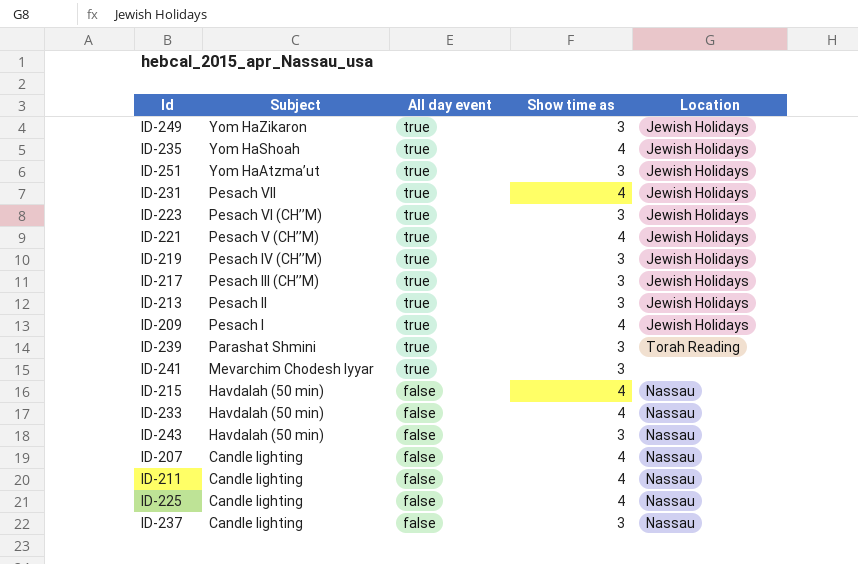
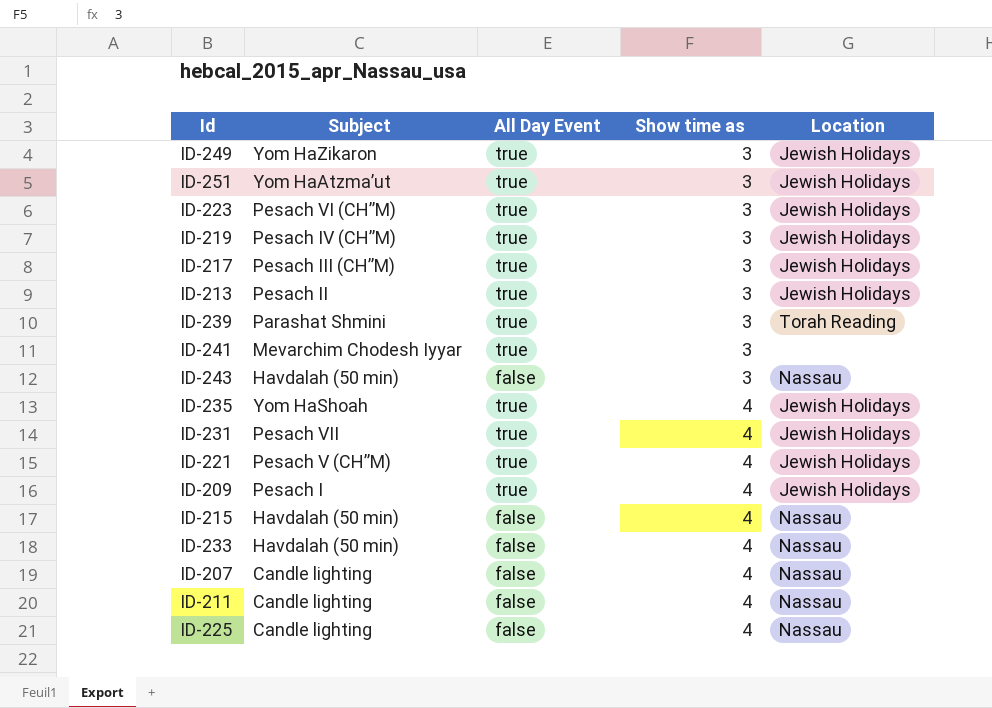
row order: Subject descending -> Show time as ascending
column name: All day event -> All Day Event
row ID-237: Candle lighting | false | 3 | Nassau -> none

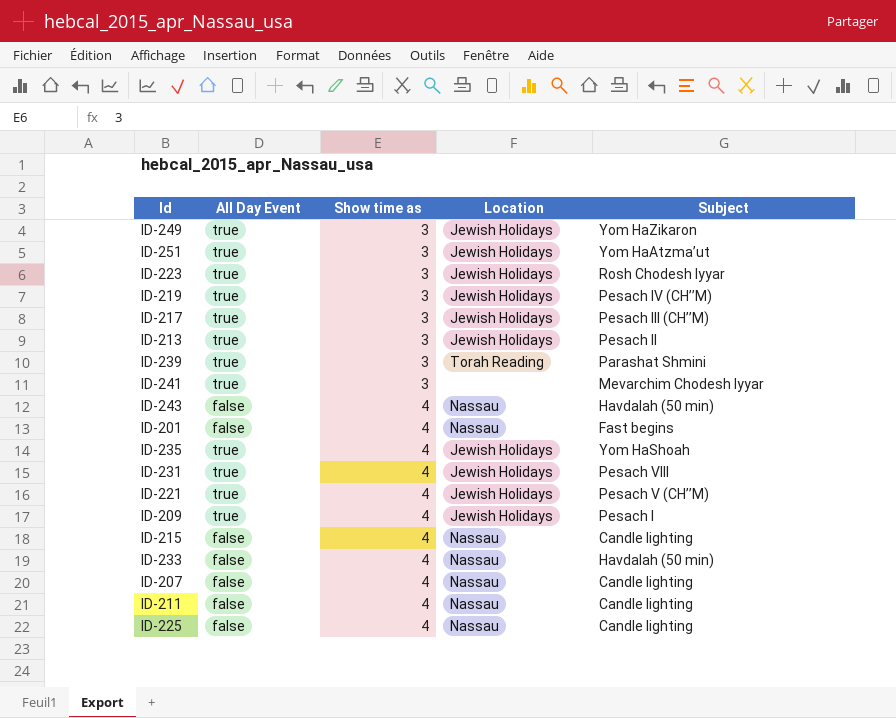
column Subject | position: 2 -> 5
ID-223 | Subject: Pesach VI (CH’’M) -> Rosh Chodesh Iyyar
ID-243 | Show time as: 3 -> 4
row ID-201: none -> false | 4 | Nassau | Fast begins
ID-231 | Subject: Pesach VII -> Pesach VIII
ID-215 | Subject: Havdalah (50 min) -> Candle lighting

